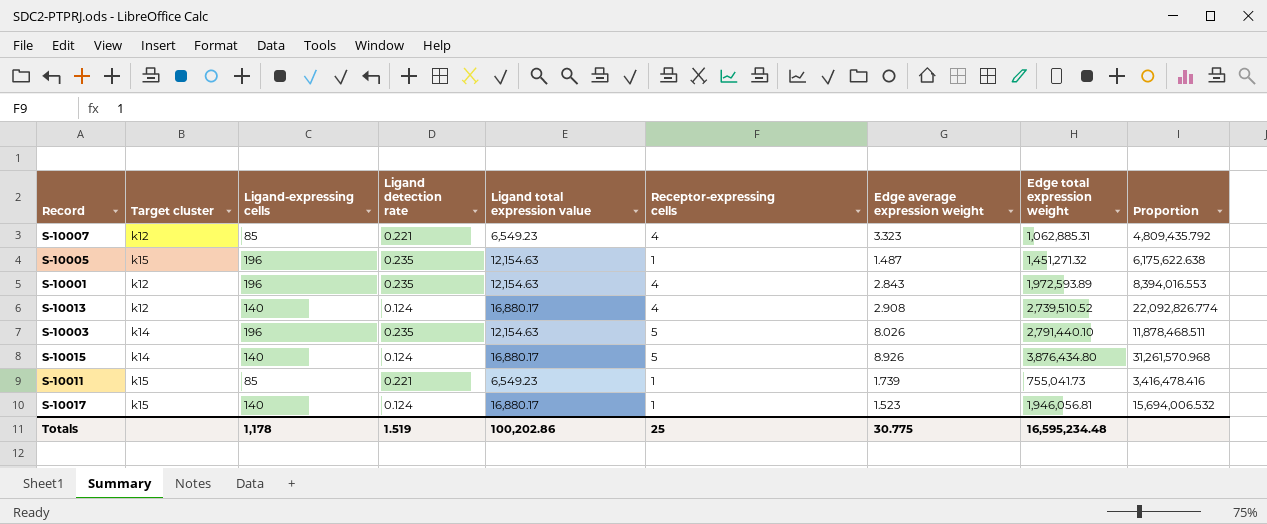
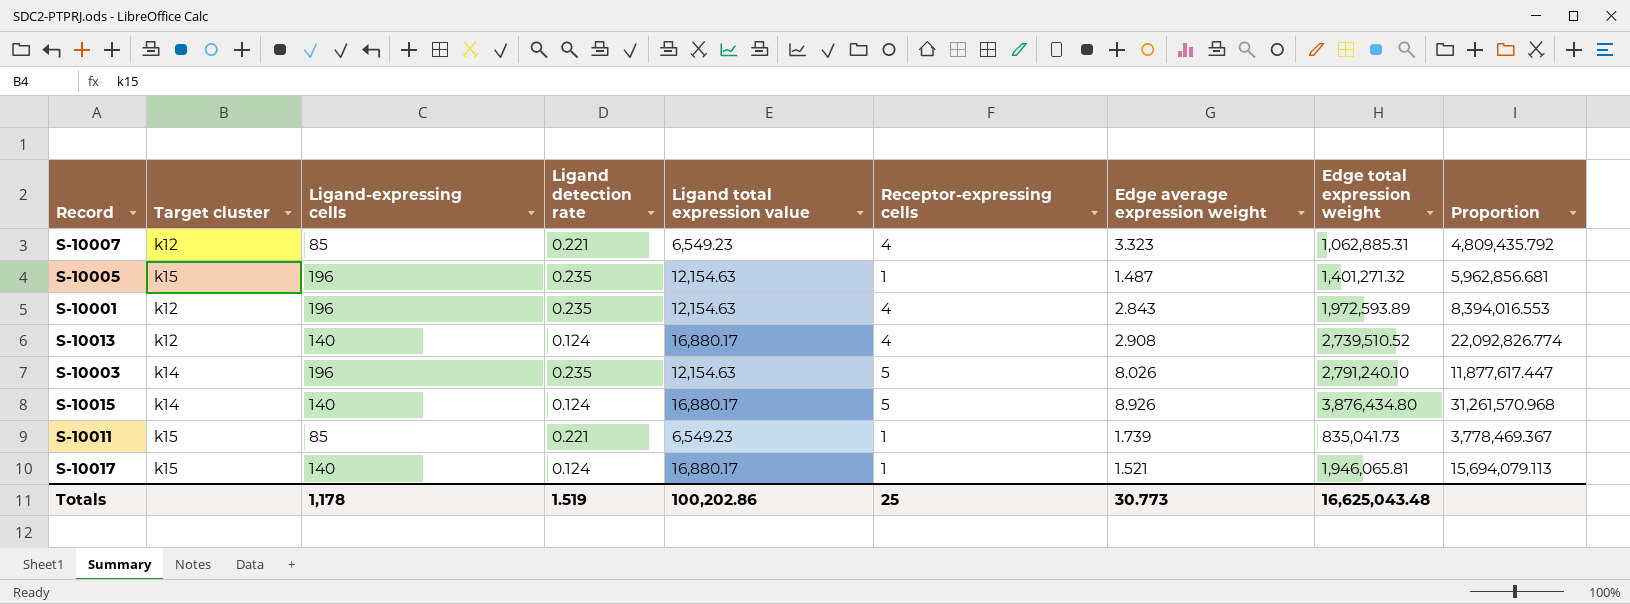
S-10005 | Edge total expression weight: 1,451,271.32 -> 1,401,271.32
S-10005 | Proportion: 6,175,622.638 -> 5,962,856.681
S-10003 | Edge total expression weight: 2,791,440.10 -> 2,791,240.10
S-10003 | Proportion: 11,878,468.511 -> 11,877,617.447
S-10011 | Edge total expression weight: 755,041.73 -> 835,041.73
S-10011 | Proportion: 3,416,478.416 -> 3,778,469.367
S-10017 | Edge average expression weight: 1.523 -> 1.521
S-10017 | Edge total expression weight: 1,946,056.81 -> 1,946,065.81
S-10017 | Proportion: 15,694,006.532 -> 15,694,079.113
Totals | Edge average expression weight: 30.775 -> 30.773
Totals | Edge total expression weight: 16,595,234.48 -> 16,625,043.48

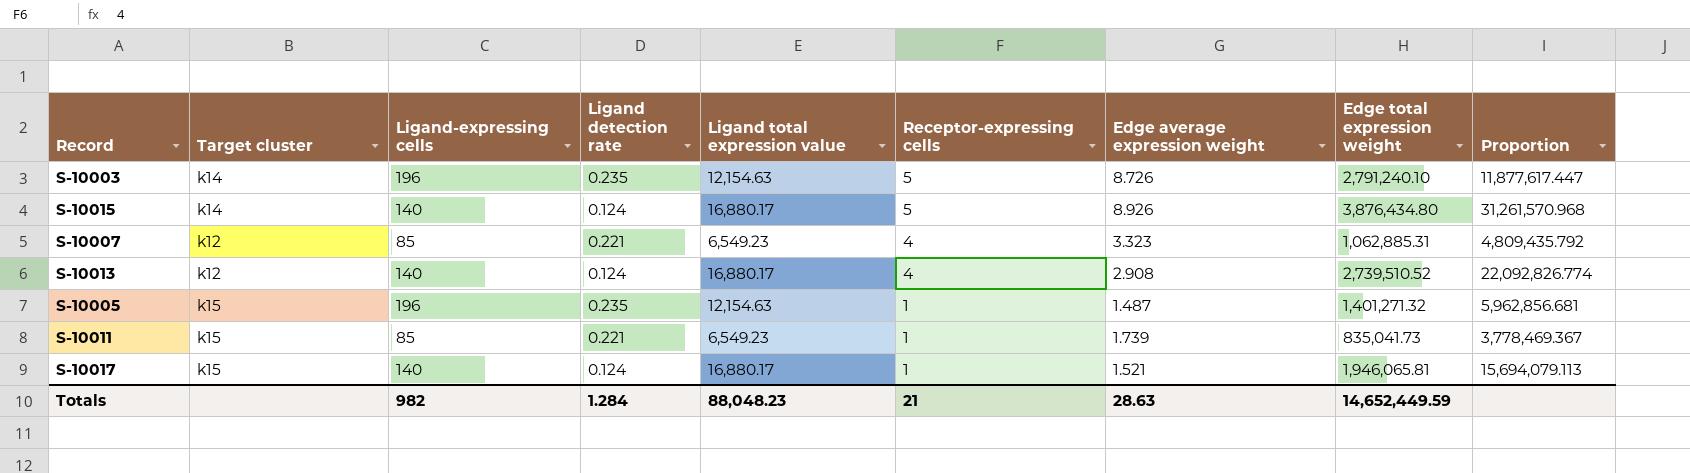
row order: none -> Receptor-expressing cells descending
row S-10001: k12 | 196 | 0.235 | 12,154.63 | 4 | 2.843 | 1,972,593.89 | 8,394,016.553 -> none
S-10003 | Edge average expression weight: 8.026 -> 8.726
Totals | Ligand-expressing cells: 1,178 -> 982
Totals | Ligand detection rate: 1.519 -> 1.284
Totals | Ligand total expression value: 100,202.86 -> 88,048.23
Totals | Receptor-expressing cells: 25 -> 21
Totals | Edge average expression weight: 30.773 -> 28.63
Totals | Edge total expression weight: 16,625,043.48 -> 14,652,449.59

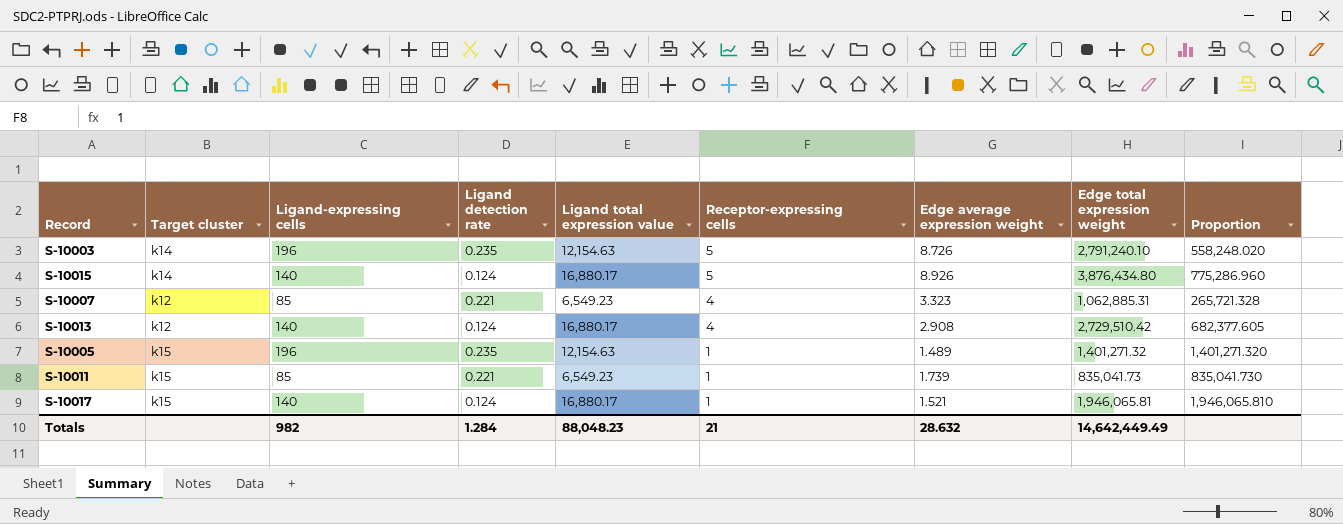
column Proportion | formula: [Edge total expression weight] / [Ligand detection rate] -> [Edge total expression weight] / [Receptor-expressing cells]
S-10013 | Edge total expression weight: 2,739,510.52 -> 2,729,510.42
S-10005 | Edge average expression weight: 1.487 -> 1.489
Totals | Edge average expression weight: 28.63 -> 28.632
Totals | Edge total expression weight: 14,652,449.59 -> 14,642,449.49

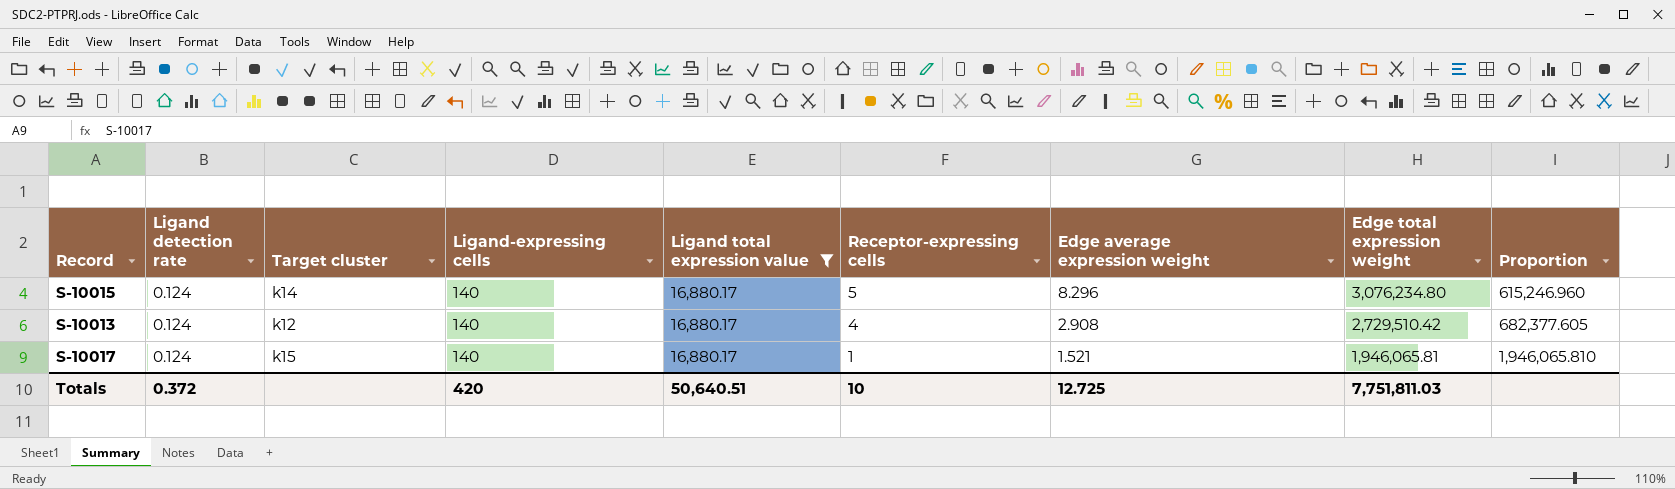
filter: none -> Ligand total expression value = 16,880.17
column Ligand detection rate | position: 4 -> 2
S-10015 | Edge average expression weight: 8.926 -> 8.296
S-10015 | Edge total expression weight: 3,876,434.80 -> 3,076,234.80
S-10015 | Proportion: 775,286.960 -> 615,246.960
Totals | Ligand detection rate: 1.284 -> 0.372
Totals | Ligand-expressing cells: 982 -> 420
Totals | Ligand total expression value: 88,048.23 -> 50,640.51
Totals | Receptor-expressing cells: 21 -> 10
Totals | Edge average expression weight: 28.632 -> 12.725
Totals | Edge total expression weight: 14,642,449.49 -> 7,751,811.03

